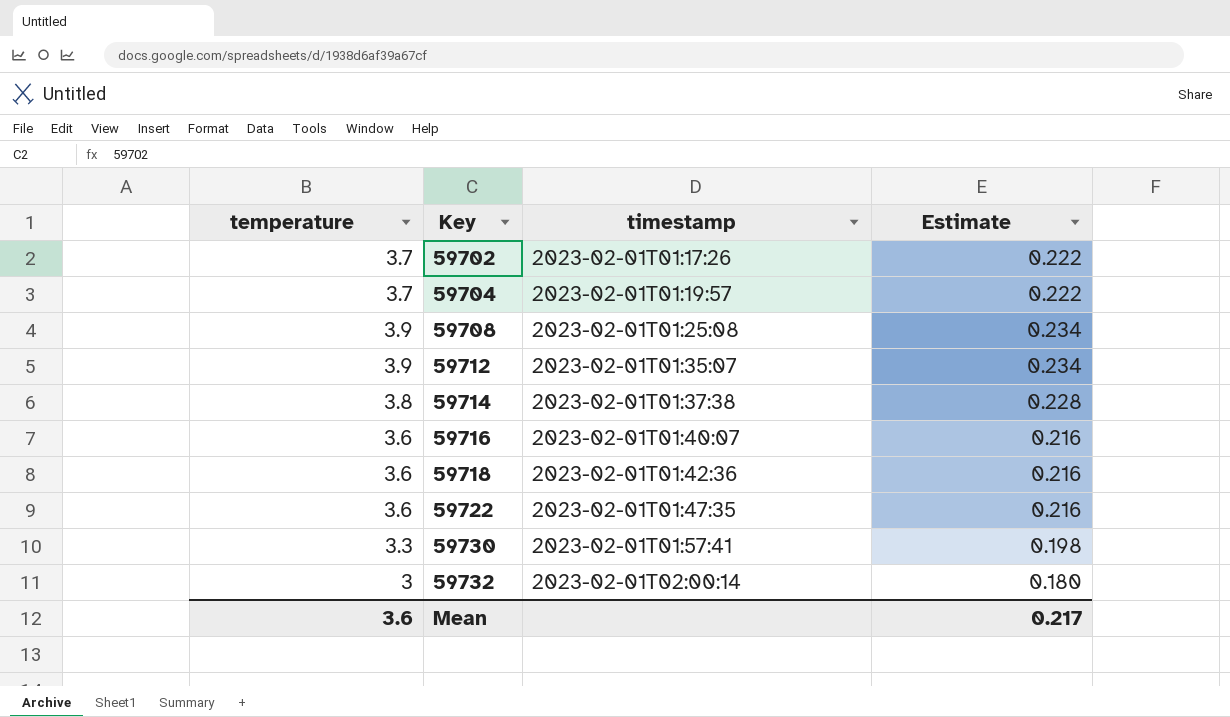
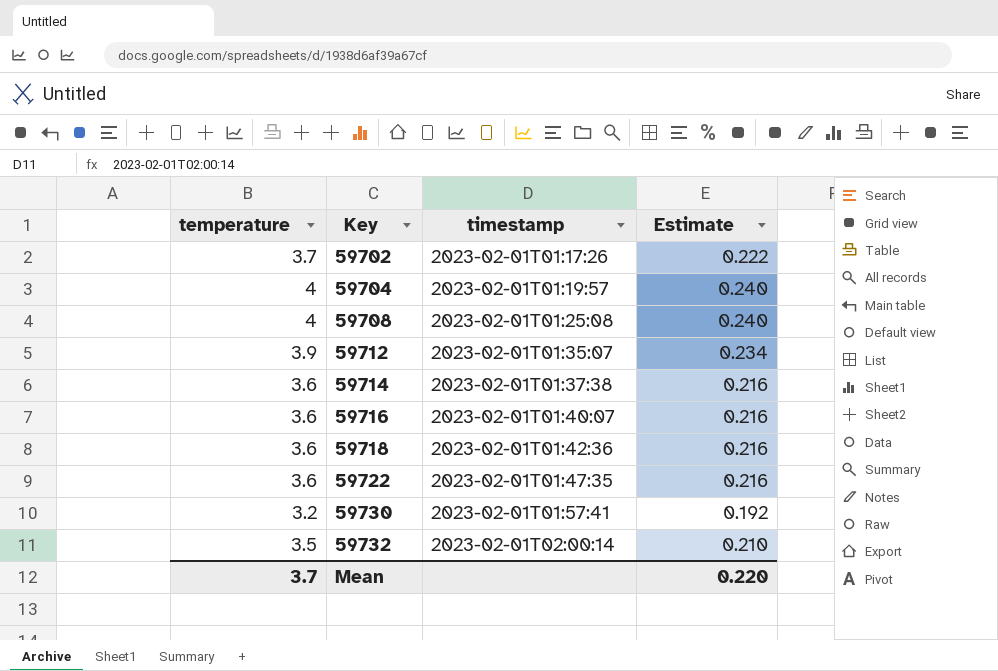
59704 | temperature: 3.7 -> 4
59704 | Estimate: 0.222 -> 0.240
59708 | temperature: 3.9 -> 4
59708 | Estimate: 0.234 -> 0.240
59714 | temperature: 3.8 -> 3.6
59714 | Estimate: 0.228 -> 0.216
59730 | temperature: 3.3 -> 3.2
59730 | Estimate: 0.198 -> 0.192
59732 | temperature: 3 -> 3.5
59732 | Estimate: 0.180 -> 0.210
Mean | temperature: 3.6 -> 3.7
Mean | Estimate: 0.217 -> 0.220

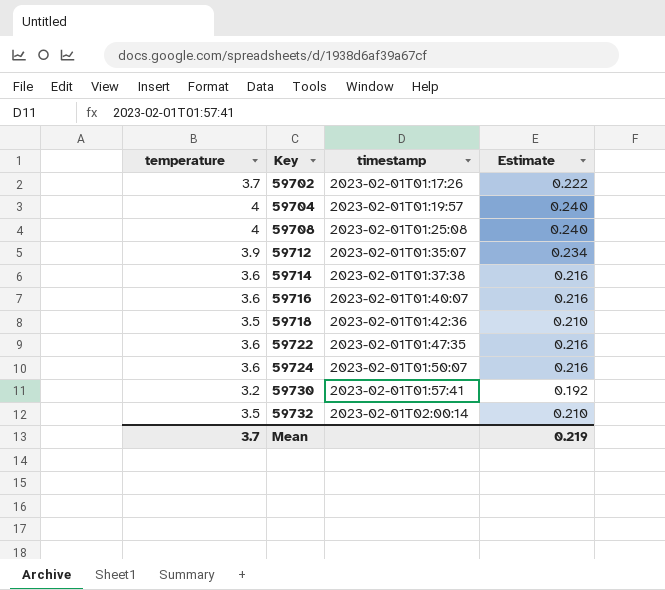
59718 | temperature: 3.6 -> 3.5
59718 | Estimate: 0.216 -> 0.210
row 59724: none -> 3.6 | 2023-02-01T01:50:07 | 0.216
Mean | Estimate: 0.220 -> 0.219

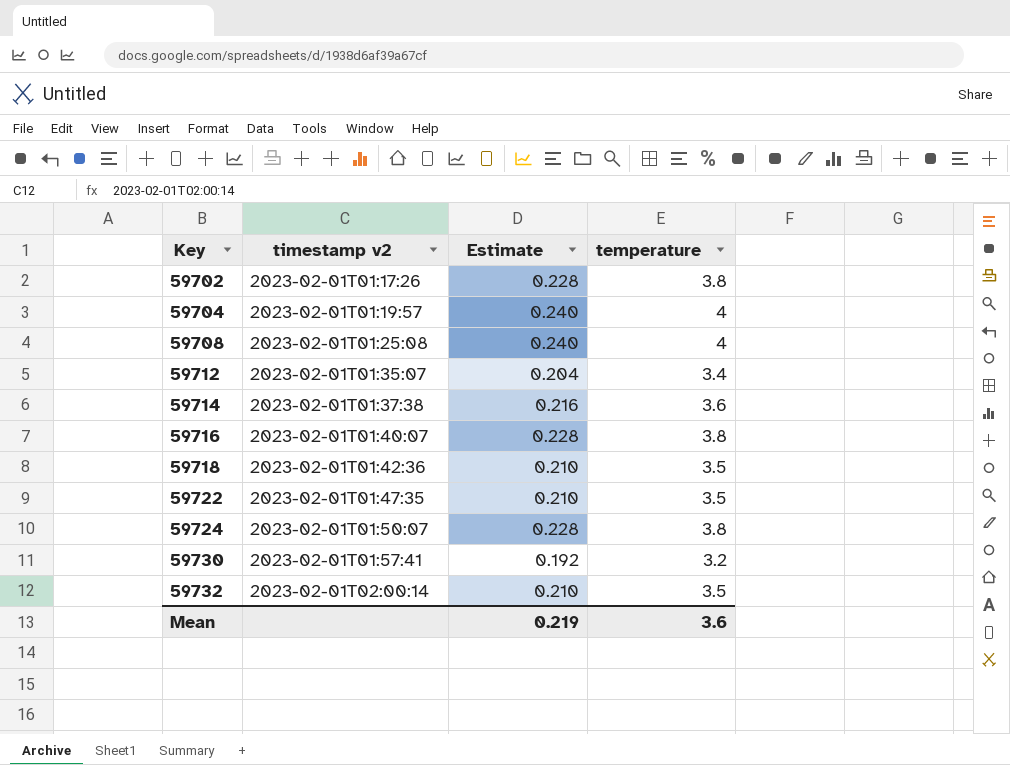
column name: timestamp -> timestamp v2
column temperature | position: 1 -> 4
59702 | Estimate: 0.222 -> 0.228
59702 | temperature: 3.7 -> 3.8
59712 | Estimate: 0.234 -> 0.204
59712 | temperature: 3.9 -> 3.4
59716 | Estimate: 0.216 -> 0.228
59716 | temperature: 3.6 -> 3.8
59722 | Estimate: 0.216 -> 0.210
59722 | temperature: 3.6 -> 3.5
59724 | Estimate: 0.216 -> 0.228
59724 | temperature: 3.6 -> 3.8
Mean | temperature: 3.7 -> 3.6

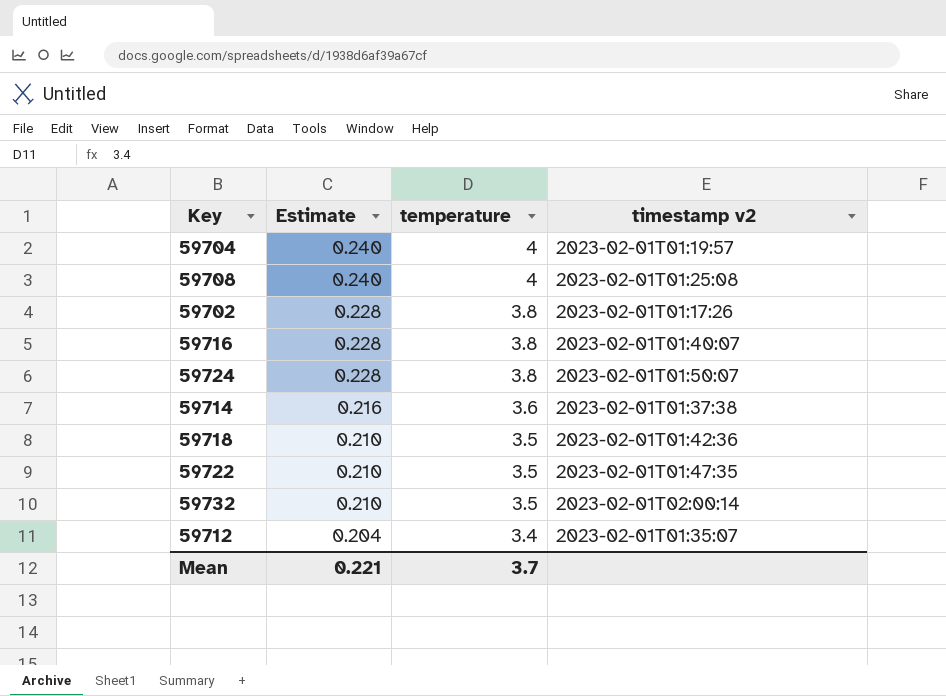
row order: Key ascending -> Estimate descending
column timestamp v2 | position: 2 -> 4
row 59730: 2023-02-01T01:57:41 | 0.192 | 3.2 -> none
Mean | Estimate: 0.219 -> 0.221
Mean | temperature: 3.6 -> 3.7

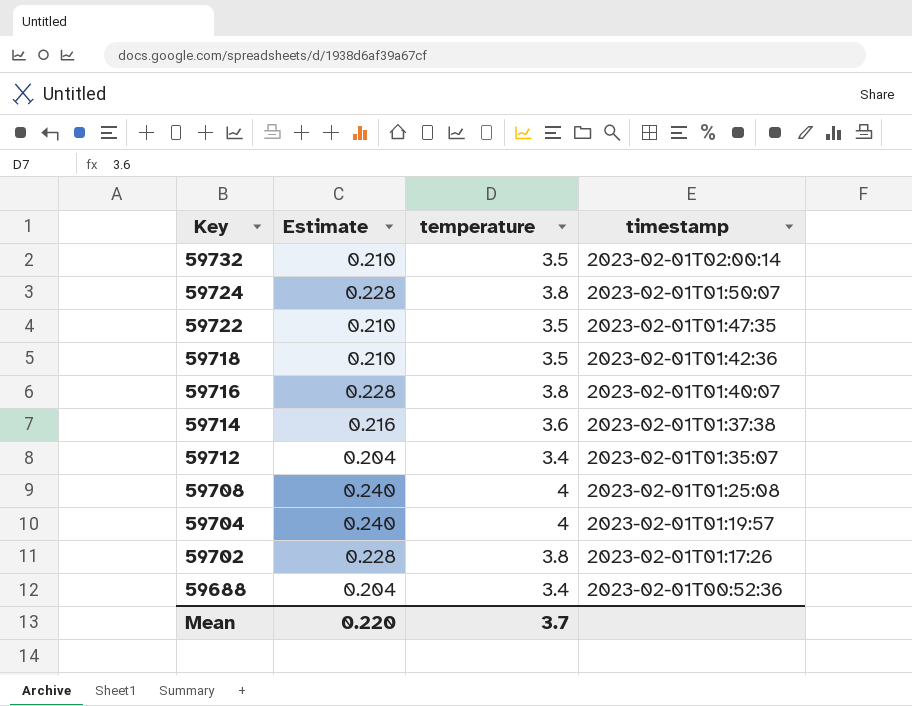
row order: Estimate descending -> Key descending
column name: timestamp v2 -> timestamp
row 59688: none -> 0.204 | 3.4 | 2023-02-01T00:52:36
Mean | Estimate: 0.221 -> 0.220

